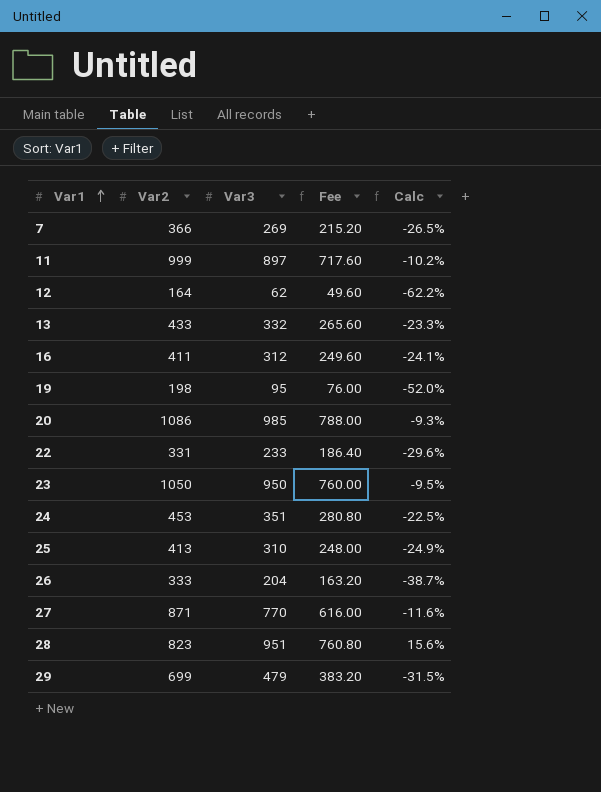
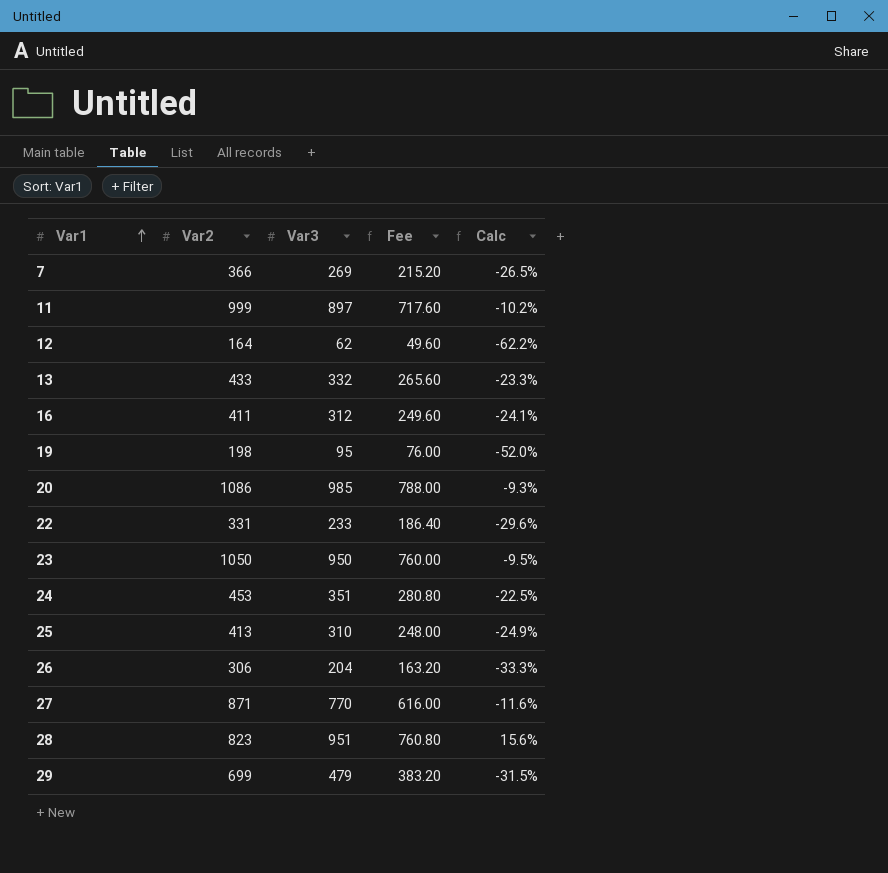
26 | Var2: 333 -> 306
26 | Calc: -38.7% -> -33.3%

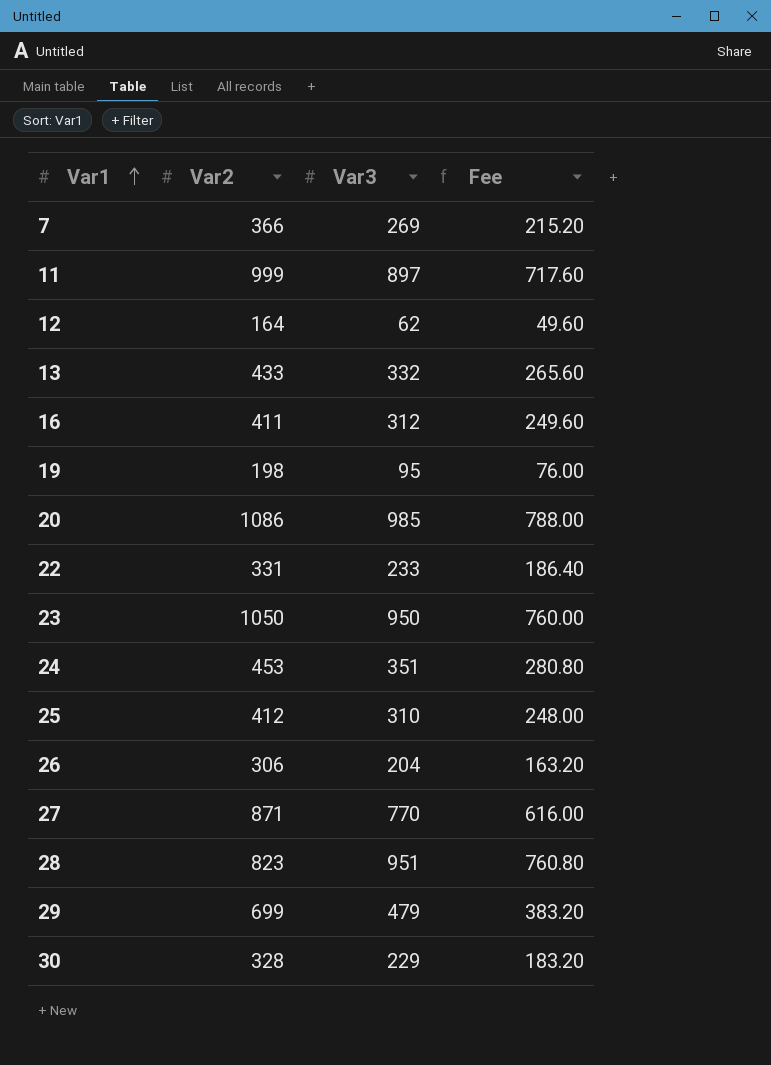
column Calc | formula: ([Var3] - [Var2]) / [Var2] -> none
25 | Var2: 413 -> 412
row 30: none -> 328 | 229 | 183.20

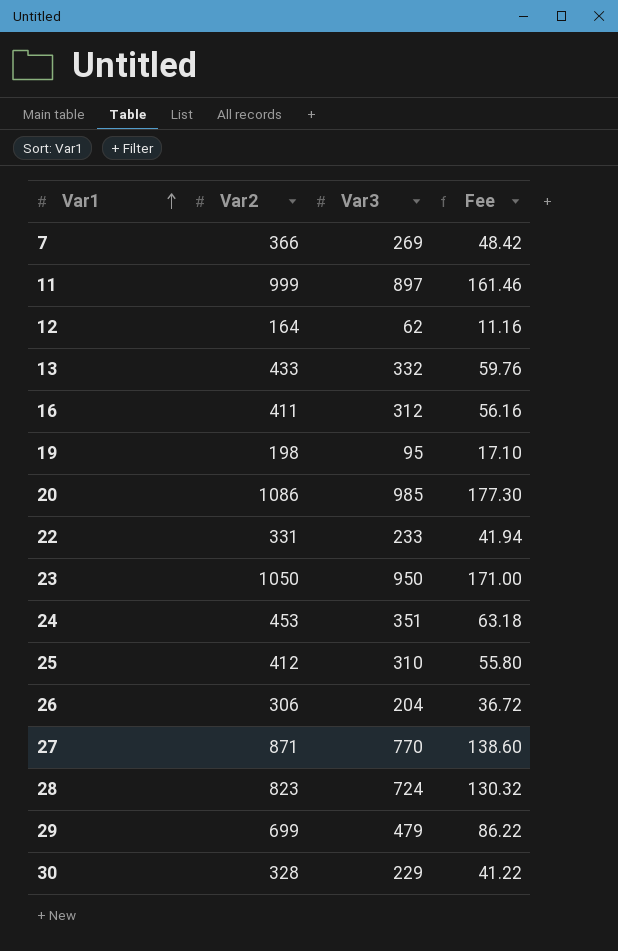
column Fee | formula: [Var3] * 0.8 -> [Var3] * 0.18
28 | Var3: 951 -> 724

